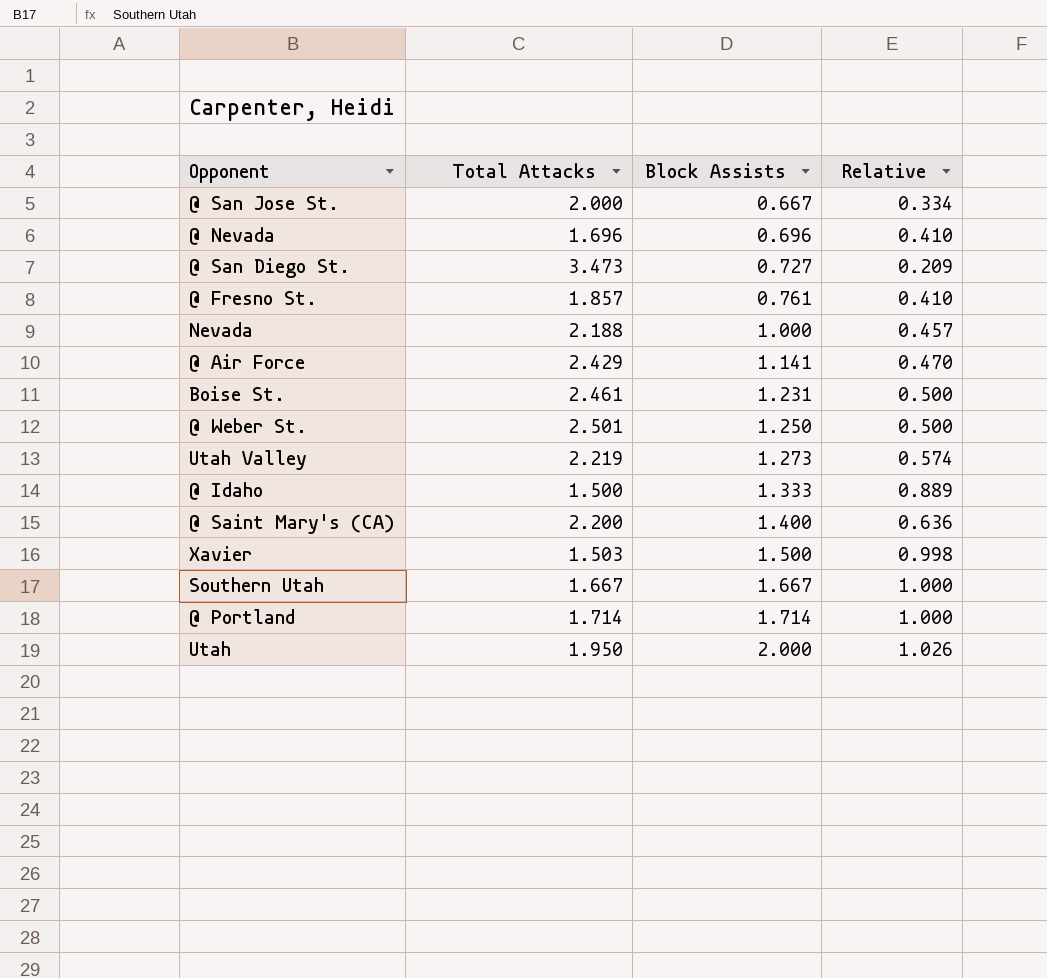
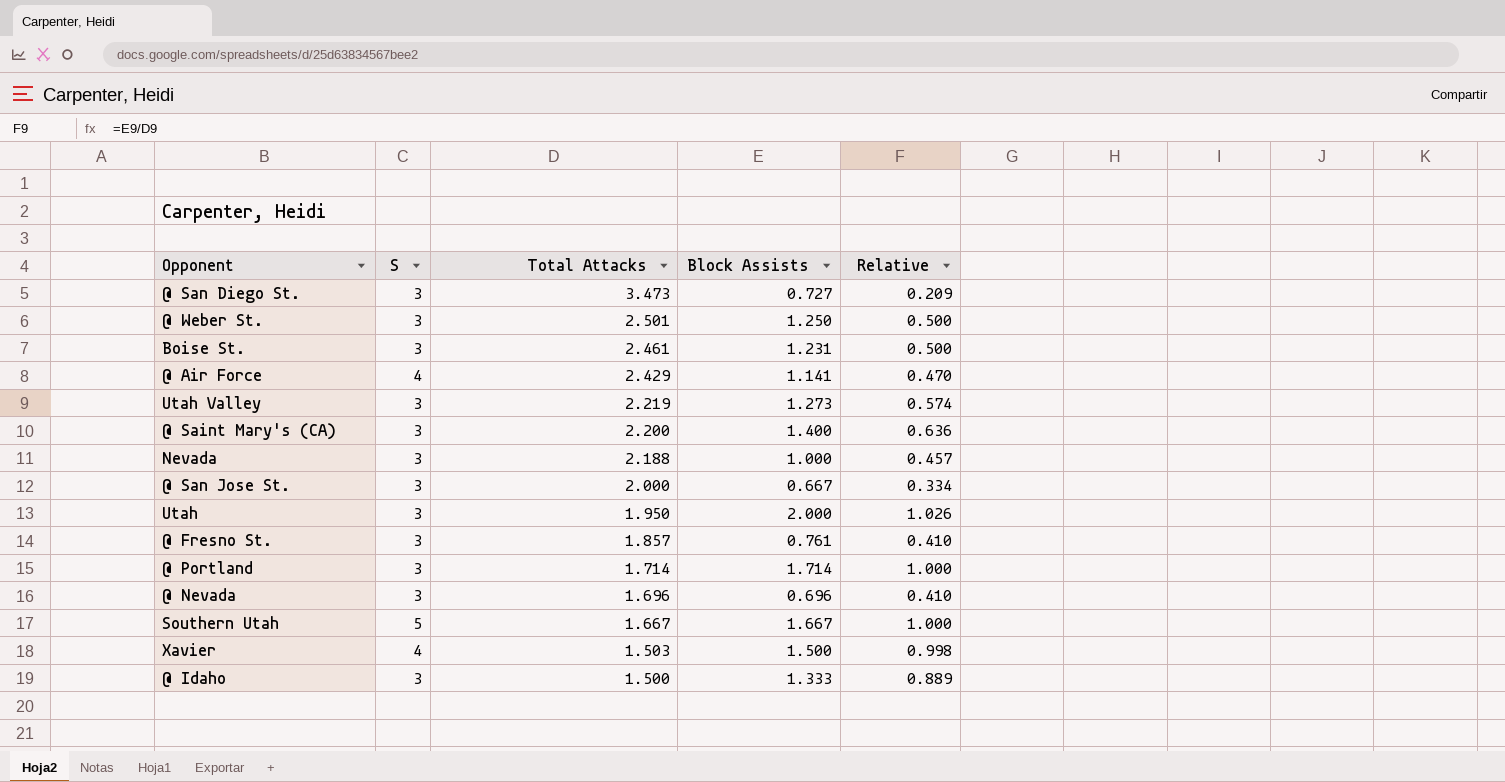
row order: Block Assists ascending -> Total Attacks descending
column S | position: none -> 2

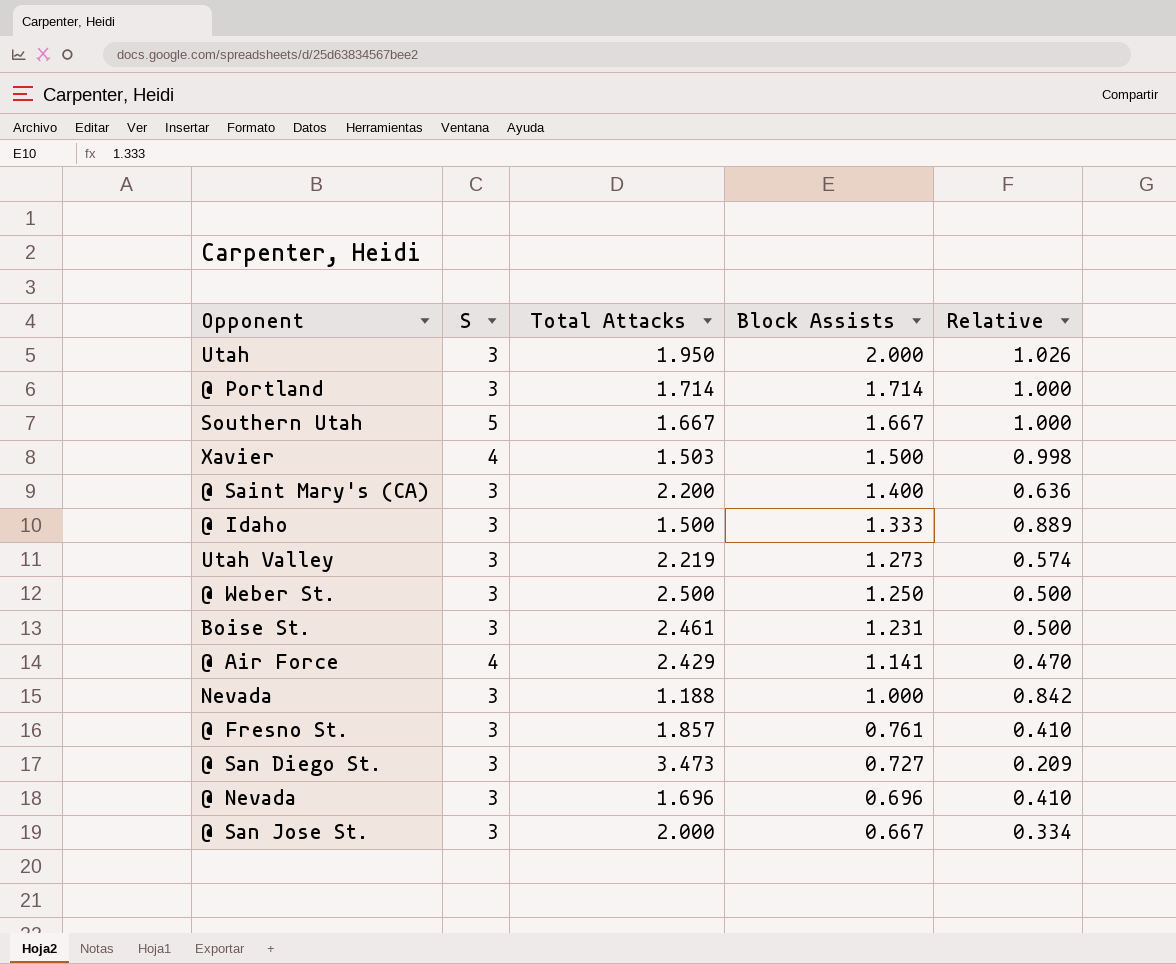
row order: Total Attacks descending -> Block Assists descending
@ Weber St. | Total Attacks: 2.501 -> 2.500
Nevada | Total Attacks: 2.188 -> 1.188
Nevada | Relative: 0.457 -> 0.842

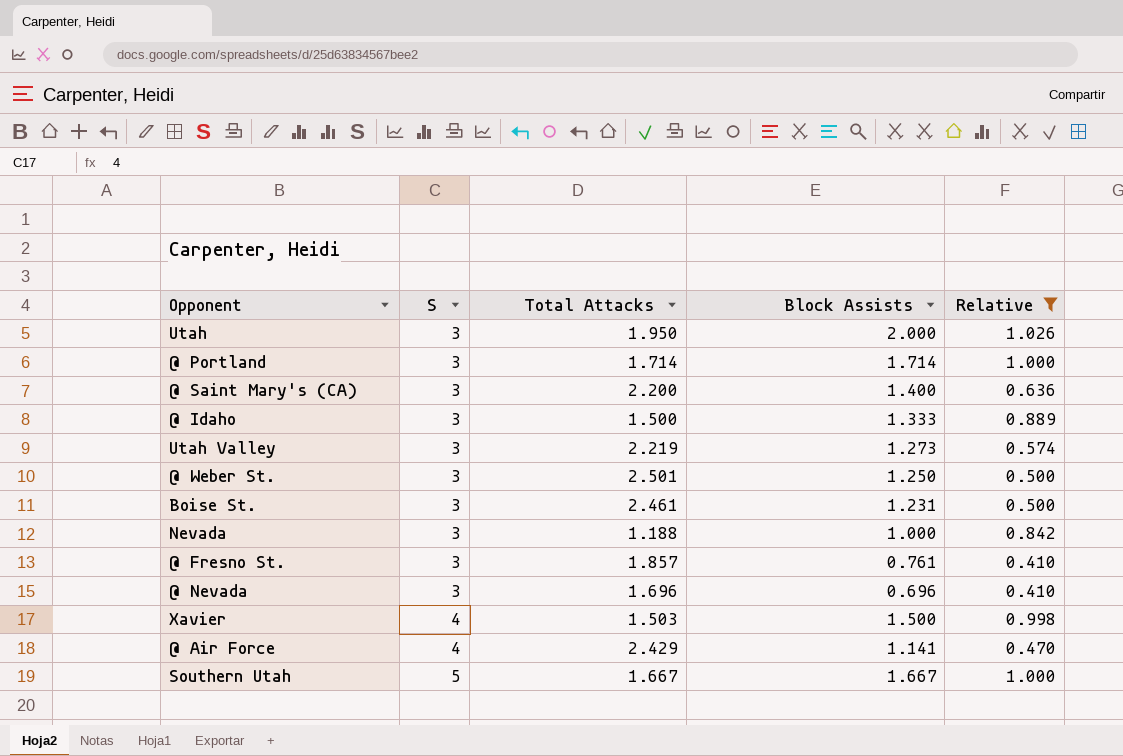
filter: none -> Relative >= 0.410
row order: Block Assists descending -> S ascending
@ Weber St. | Total Attacks: 2.500 -> 2.501

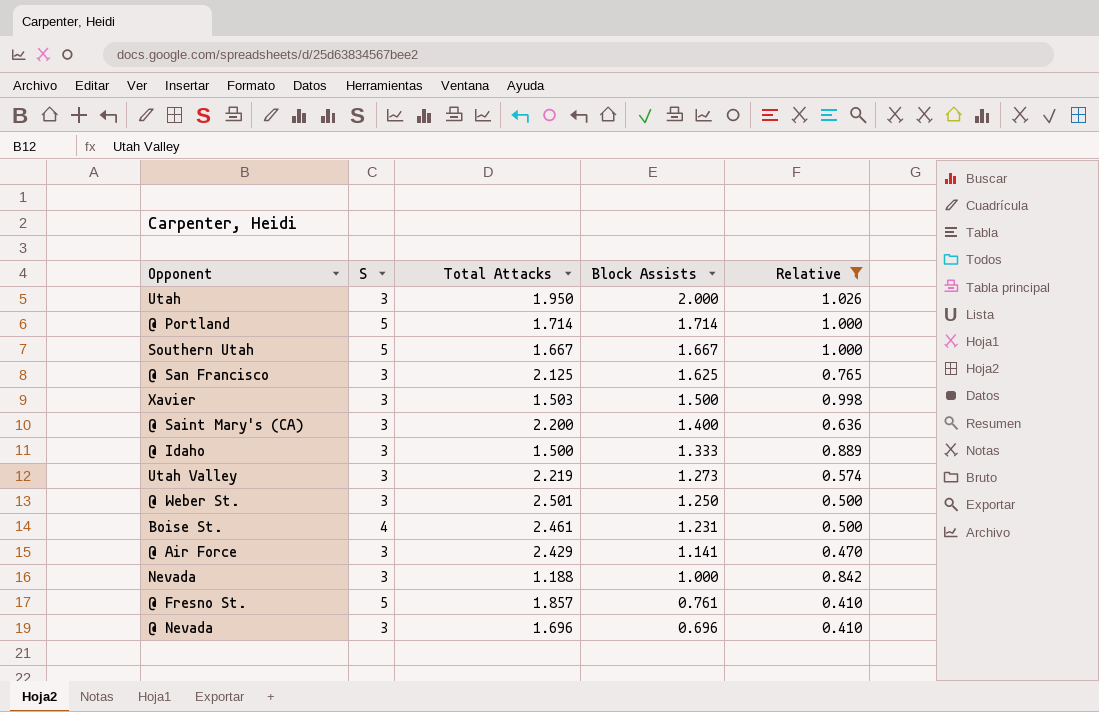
row order: S ascending -> Block Assists descending
@ Portland | S: 3 -> 5
row @ San Francisco: none -> 3 | 2.125 | 1.625 | 0.765
Xavier | S: 4 -> 3
Boise St. | S: 3 -> 4
@ Air Force | S: 4 -> 3
@ Fresno St. | S: 3 -> 5

